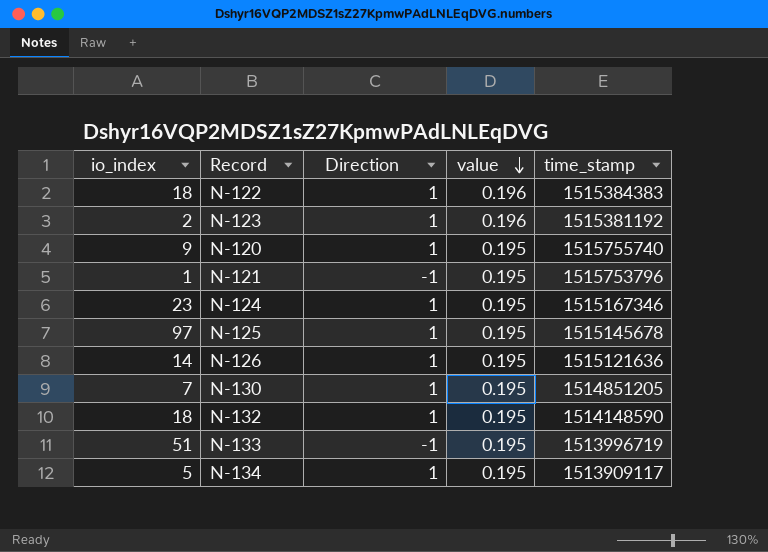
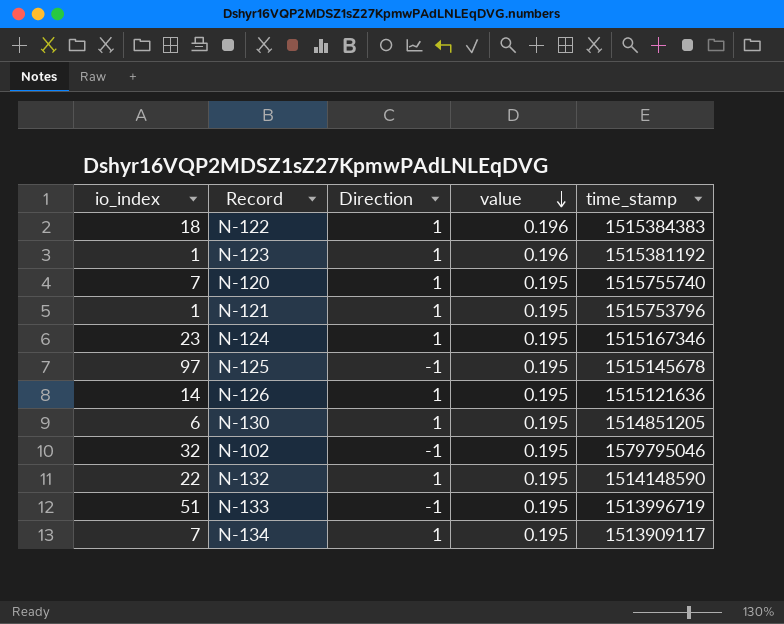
N-123 | io_index: 2 -> 1
N-120 | io_index: 9 -> 7
N-121 | Direction: -1 -> 1
N-125 | Direction: 1 -> -1
N-130 | io_index: 7 -> 6
row N-102: none -> 32 | -1 | 0.195 | 1579795046
N-132 | io_index: 18 -> 22
N-134 | io_index: 5 -> 7

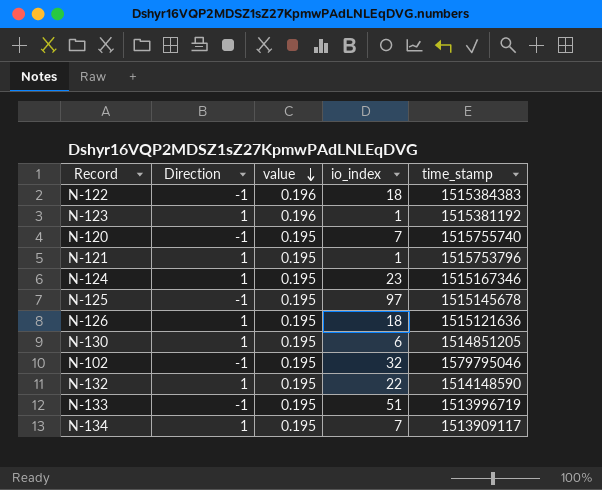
column io_index | position: 1 -> 4
N-122 | Direction: 1 -> -1
N-120 | Direction: 1 -> -1
N-126 | io_index: 14 -> 18

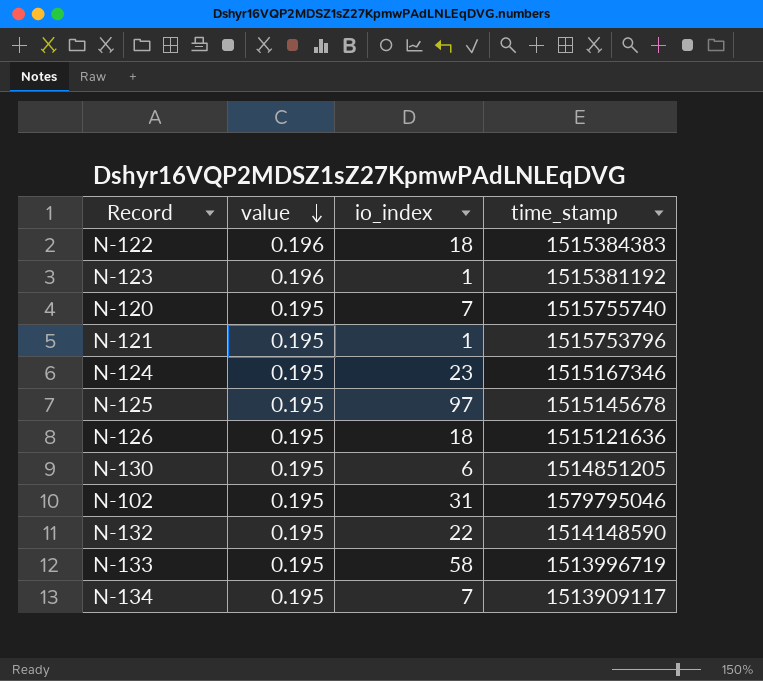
column Direction | position: 2 -> none
N-102 | io_index: 32 -> 31
N-133 | io_index: 51 -> 58

